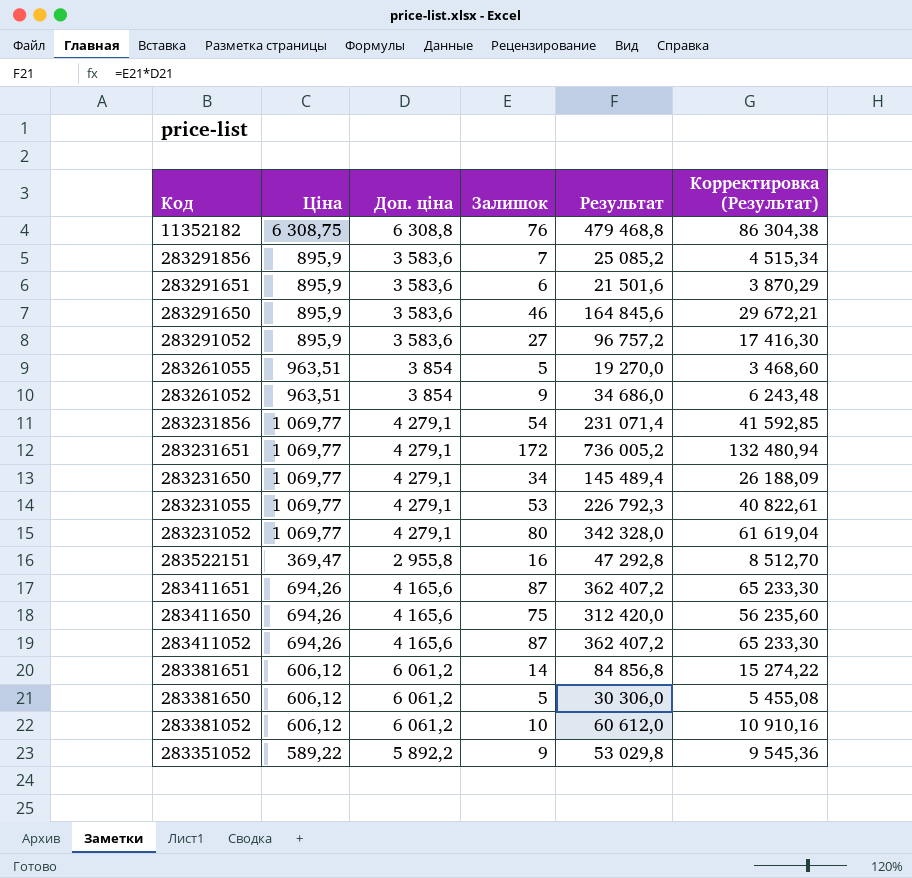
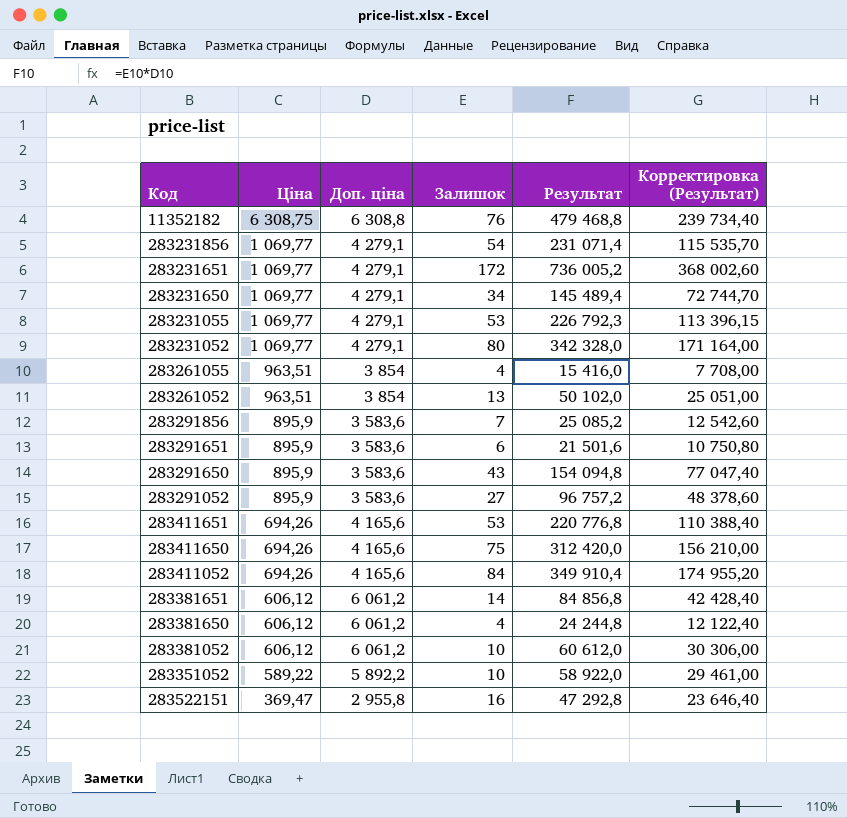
row order: none -> Ціна descending
column Корректировка (Результат) | formula: [Результат] * 0,18 -> [Результат] * 0,5
283261055 | Залишок: 5 -> 4
283261055 | Результат: 19 270,0 -> 15 416,0
283261052 | Залишок: 9 -> 13
283261052 | Результат: 34 686,0 -> 50 102,0
283291650 | Залишок: 46 -> 43
283291650 | Результат: 164 845,6 -> 154 094,8
283411651 | Залишок: 87 -> 53
283411651 | Результат: 362 407,2 -> 220 776,8
283411052 | Залишок: 87 -> 84
283411052 | Результат: 362 407,2 -> 349 910,4
283381650 | Залишок: 5 -> 4
283381650 | Результат: 30 306,0 -> 24 244,8
283351052 | Залишок: 9 -> 10
283351052 | Результат: 53 029,8 -> 58 922,0

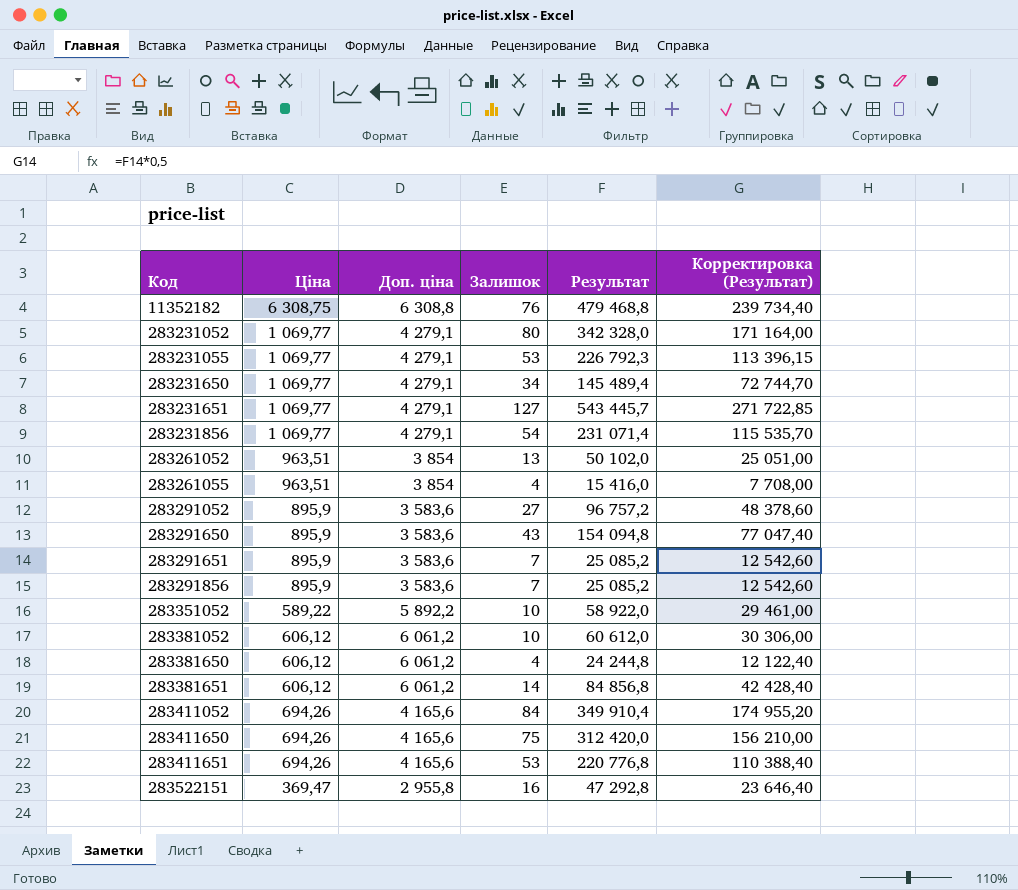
row order: Ціна descending -> Код ascending
283231651 | Залишок: 172 -> 127
283231651 | Результат: 736 005,2 -> 543 445,7
283231651 | Корректировка (Результат): 368 002,60 -> 271 722,85
283291651 | Залишок: 6 -> 7
283291651 | Результат: 21 501,6 -> 25 085,2
283291651 | Корректировка (Результат): 10 750,80 -> 12 542,60

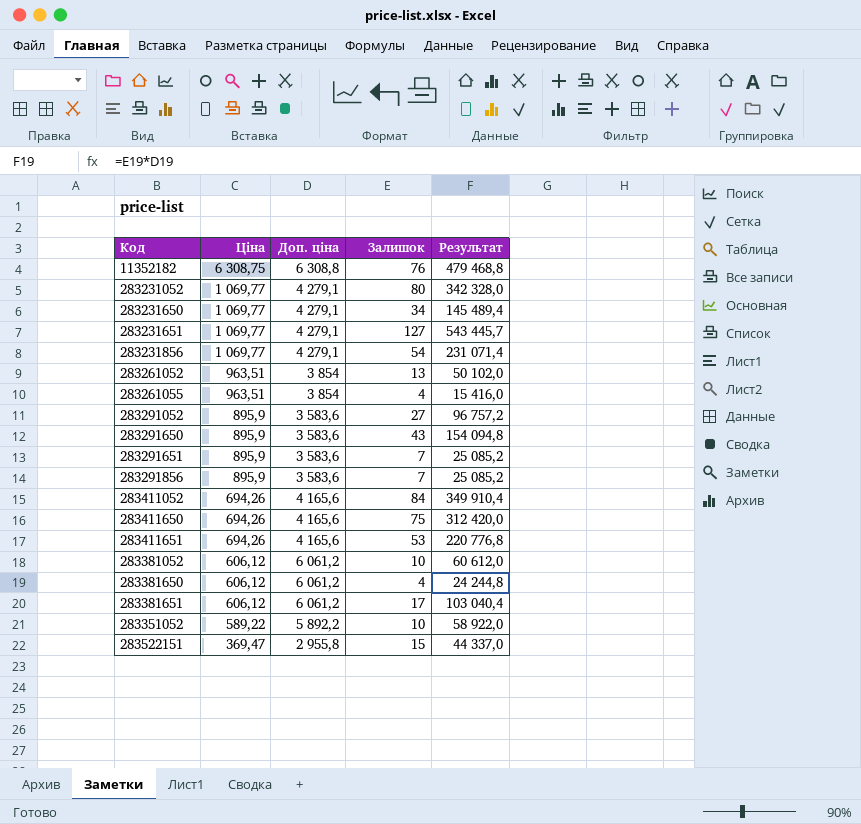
row order: Код ascending -> Ціна descending
column Корректировка (Результат) | formula: [Результат] * 0,5 -> none
row 283231055: 1 069,77 | 4 279,1 | 53 | 226 792,3 | 113 396,15 -> none
283381651 | Залишок: 14 -> 17
283381651 | Результат: 84 856,8 -> 103 040,4
283522151 | Залишок: 16 -> 15
283522151 | Результат: 47 292,8 -> 44 337,0

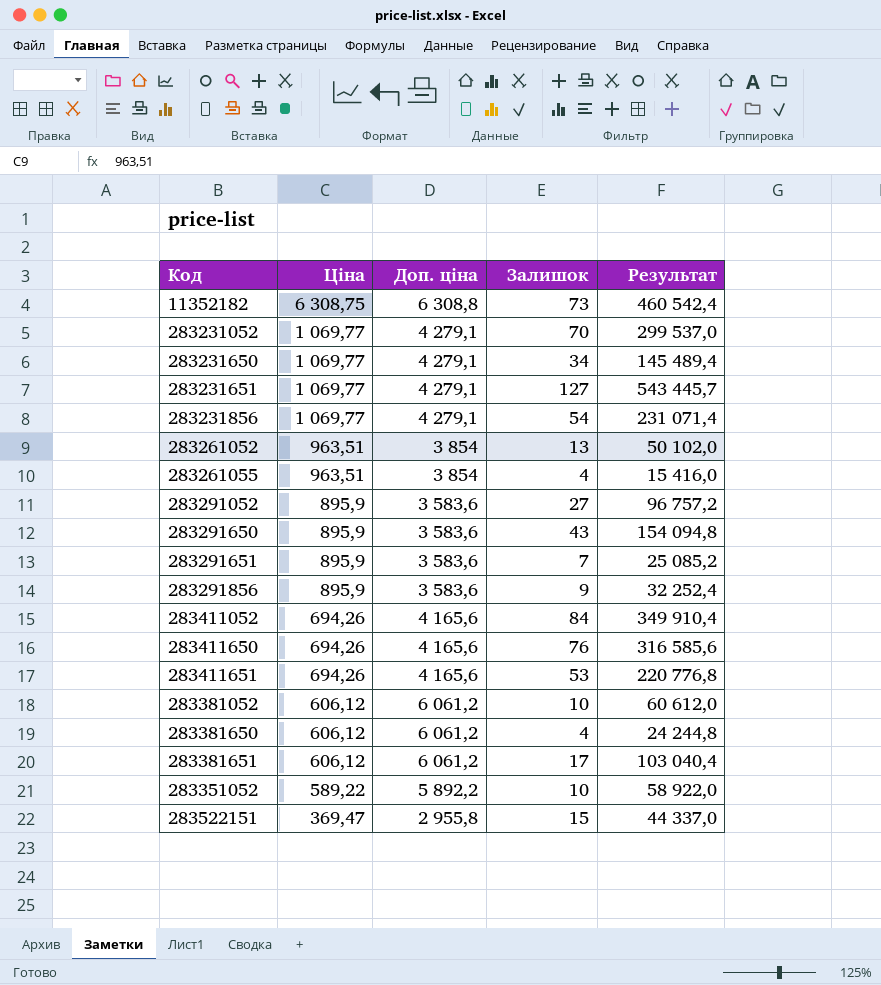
11352182 | Залишок: 76 -> 73
11352182 | Результат: 479 468,8 -> 460 542,4
283231052 | Залишок: 80 -> 70
283231052 | Результат: 342 328,0 -> 299 537,0
283291856 | Залишок: 7 -> 9
283291856 | Результат: 25 085,2 -> 32 252,4
283411650 | Залишок: 75 -> 76
283411650 | Результат: 312 420,0 -> 316 585,6

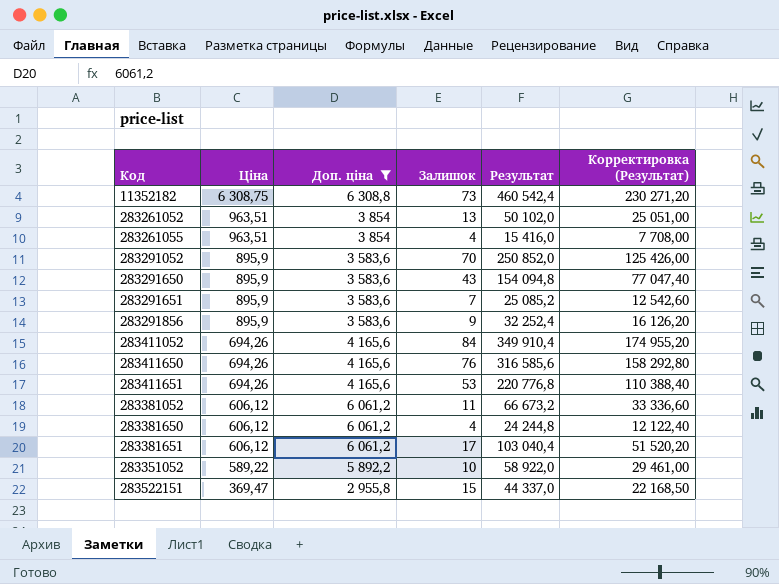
filter: none -> Доп. ціна != 4 279,1
column Корректировка (Результат) | formula: none -> [Результат] * 0,5
283291052 | Залишок: 27 -> 70
283291052 | Результат: 96 757,2 -> 250 852,0
283381052 | Залишок: 10 -> 11
283381052 | Результат: 60 612,0 -> 66 673,2

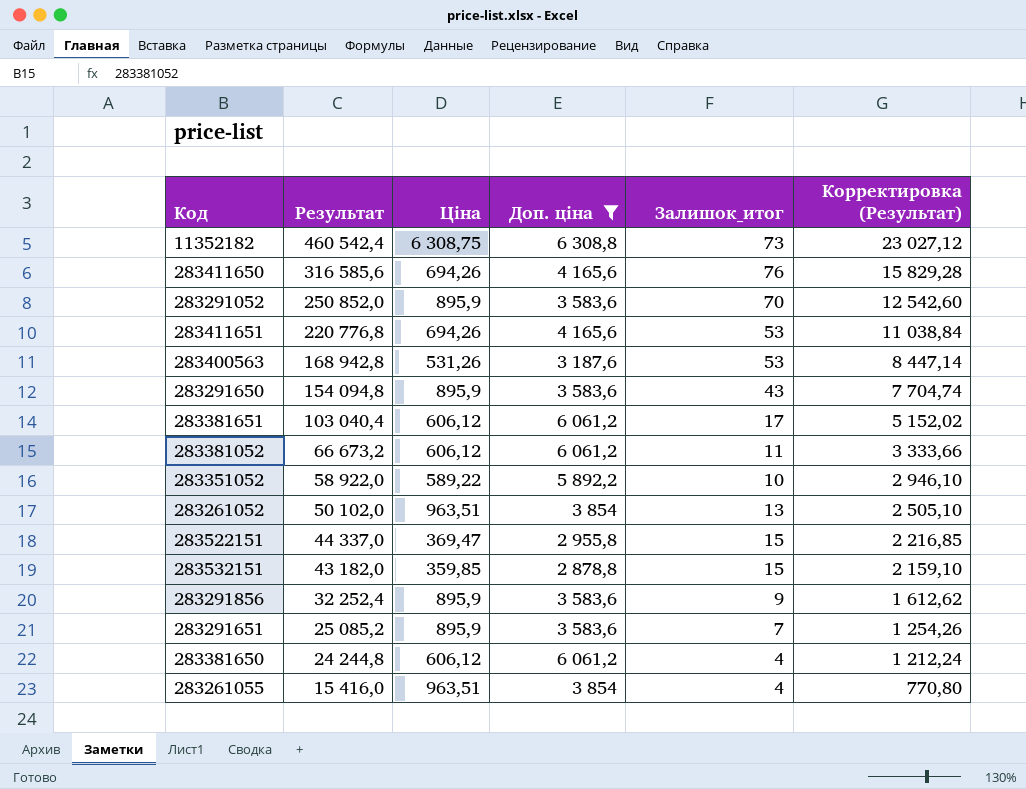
row order: Ціна descending -> Результат descending
column Результат | position: 5 -> 2
column name: Залишок -> Залишок_итог
column Корректировка (Результат) | formula: [Результат] * 0,5 -> [Результат] * 0,05
row 283411052: 694,26 | 4 165,6 | 84 | 349 910,4 | 174 955,20 -> none
row 283400563: none -> 168 942,8 | 531,26 | 3 187,6 | 53 | 8 447,14
row 283532151: none -> 43 182,0 | 359,85 | 2 878,8 | 15 | 2 159,10

